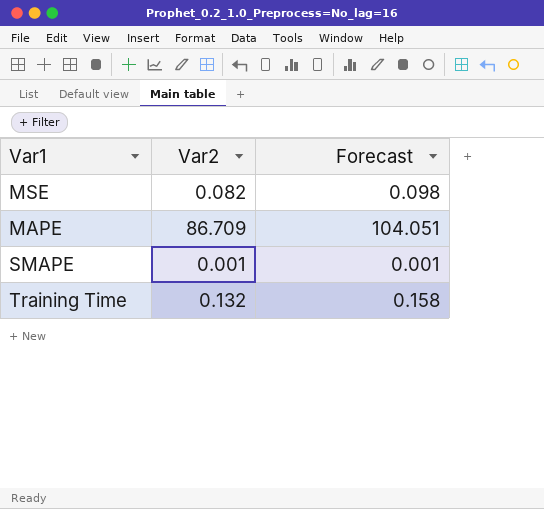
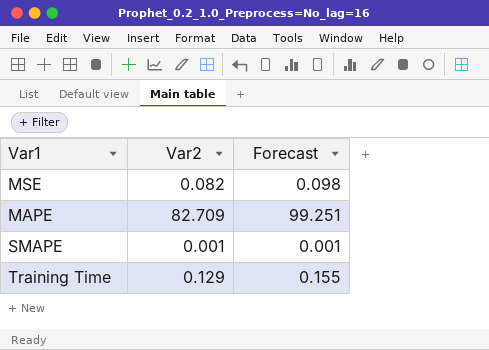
MAPE | Var2: 86.709 -> 82.709
MAPE | Forecast: 104.051 -> 99.251
Training Time | Var2: 0.132 -> 0.129
Training Time | Forecast: 0.158 -> 0.155

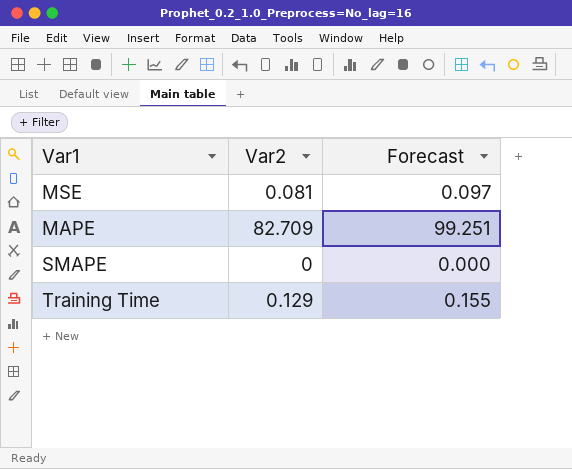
MSE | Var2: 0.082 -> 0.081
MSE | Forecast: 0.098 -> 0.097
SMAPE | Var2: 0.001 -> 0
SMAPE | Forecast: 0.001 -> 0.000

